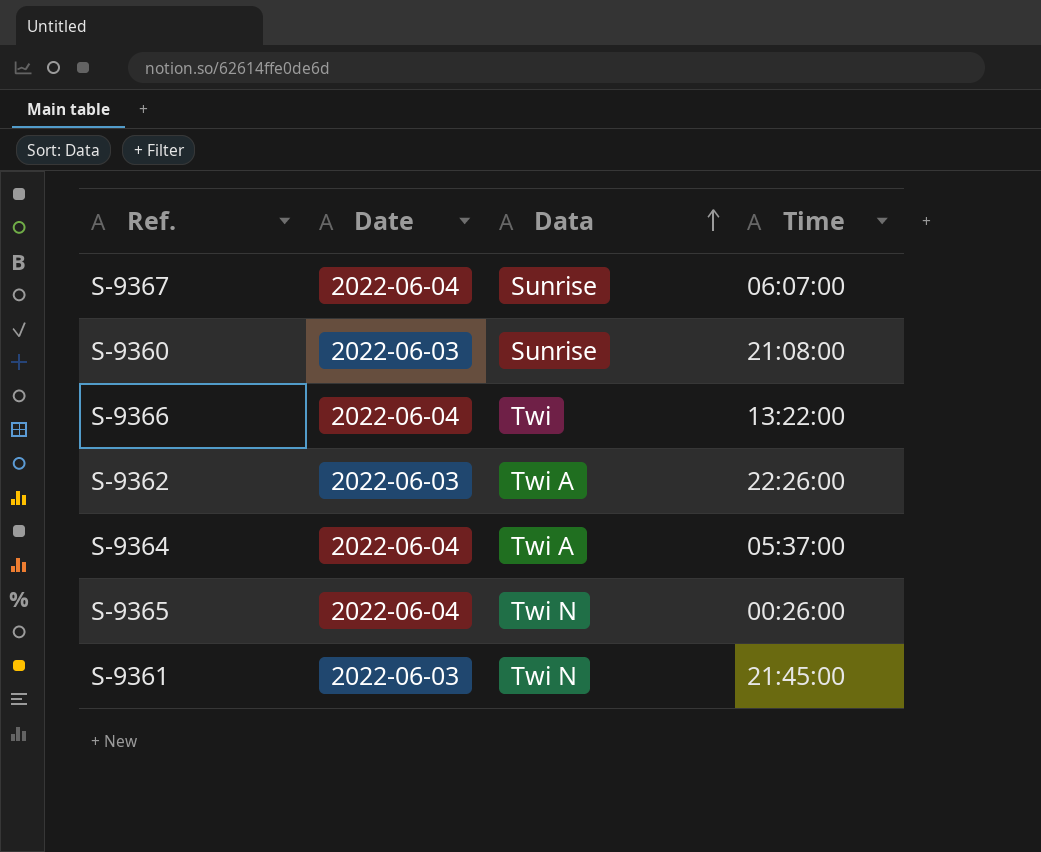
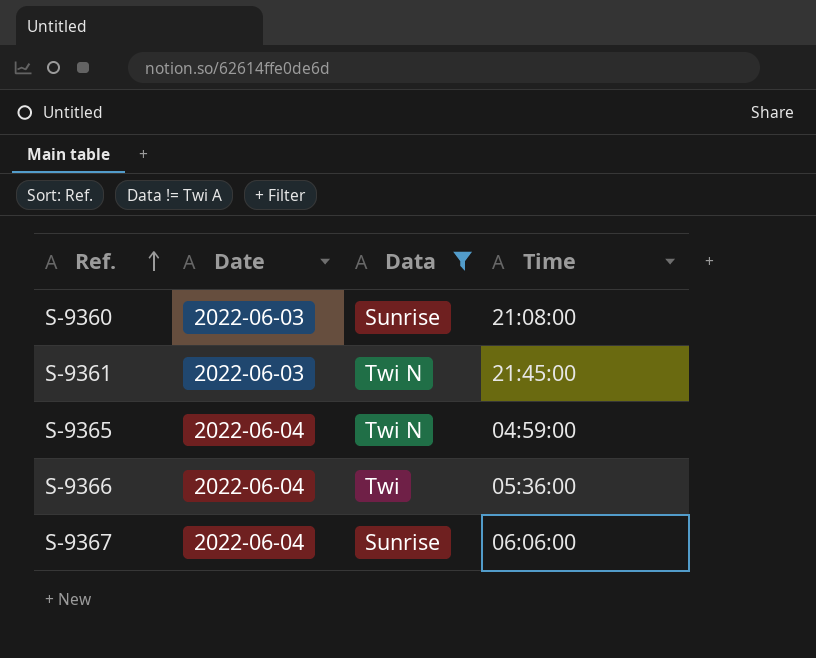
filter: none -> Data != Twi A
row order: Data ascending -> Ref. ascending
S-9365 | Time: 00:26:00 -> 04:59:00
S-9366 | Time: 13:22:00 -> 05:36:00
S-9367 | Time: 06:07:00 -> 06:06:00

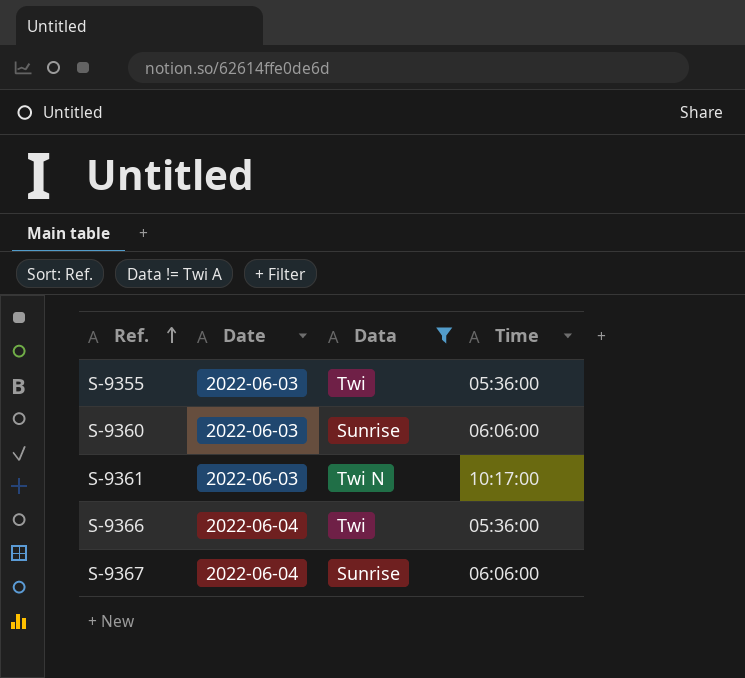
row S-9365: 2022-06-04 | Twi N | 04:59:00 -> none
row S-9355: none -> 2022-06-03 | Twi | 05:36:00
S-9360 | Time: 21:08:00 -> 06:06:00
S-9361 | Time: 21:45:00 -> 10:17:00

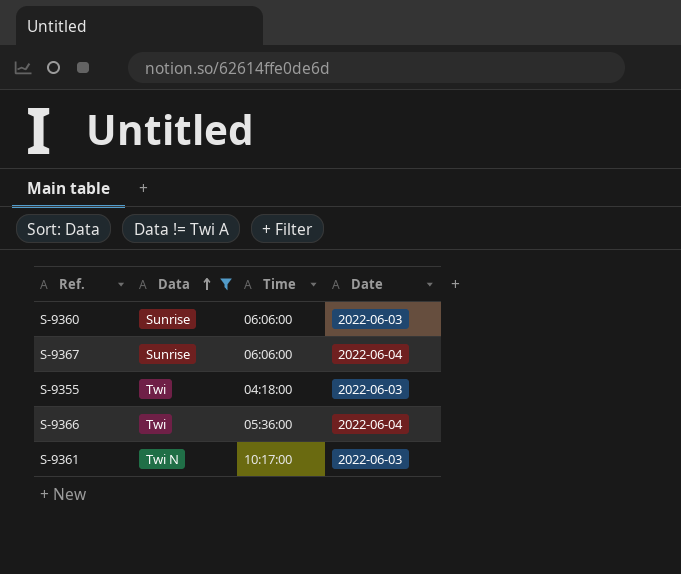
row order: Ref. ascending -> Data ascending
column Date | position: 2 -> 4
S-9355 | Time: 05:36:00 -> 04:18:00

